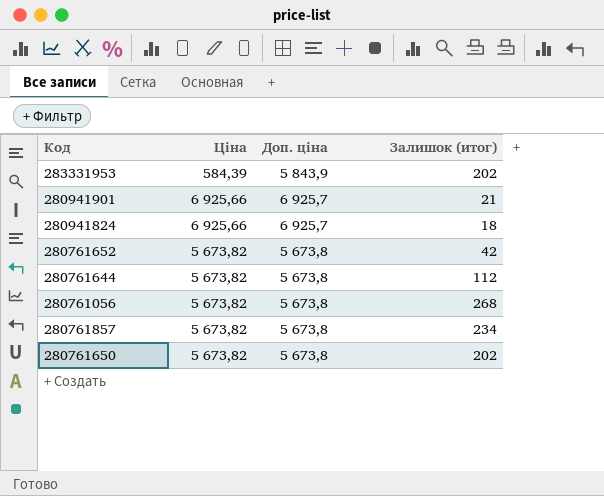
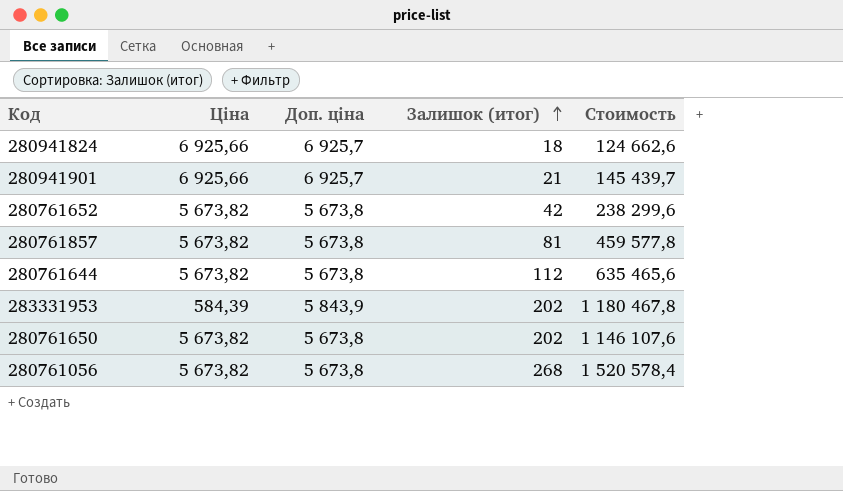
row order: none -> Залишок (итог) ascending
column Стоимость | formula: none -> [Доп. ціна] * [Залишок (итог)]
280761857 | Залишок (итог): 234 -> 81

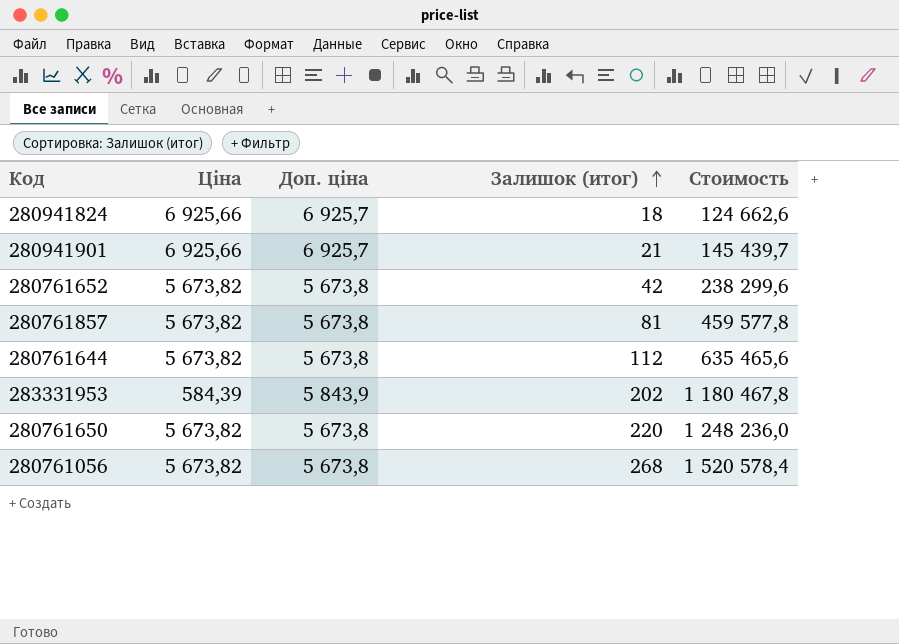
280761650 | Залишок (итог): 202 -> 220
280761650 | Стоимость: 1 146 107,6 -> 1 248 236,0

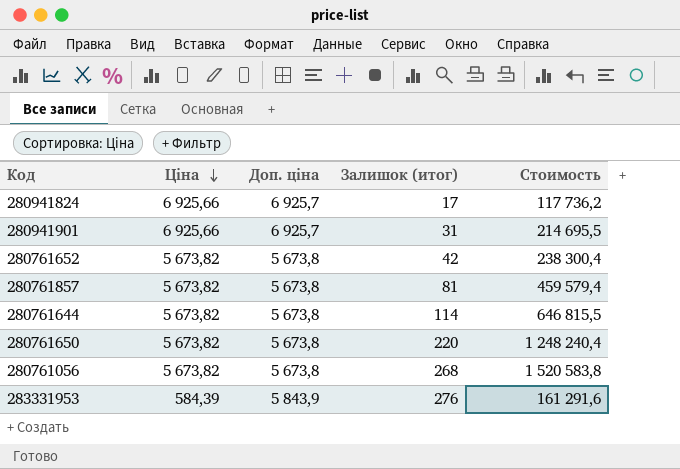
row order: Залишок (итог) ascending -> Ціна descending
column Стоимость | formula: [Доп. ціна] * [Залишок (итог)] -> [Ціна] * [Залишок (итог)]
280941824 | Залишок (итог): 18 -> 17
280941901 | Залишок (итог): 21 -> 31
280761644 | Залишок (итог): 112 -> 114
283331953 | Залишок (итог): 202 -> 276

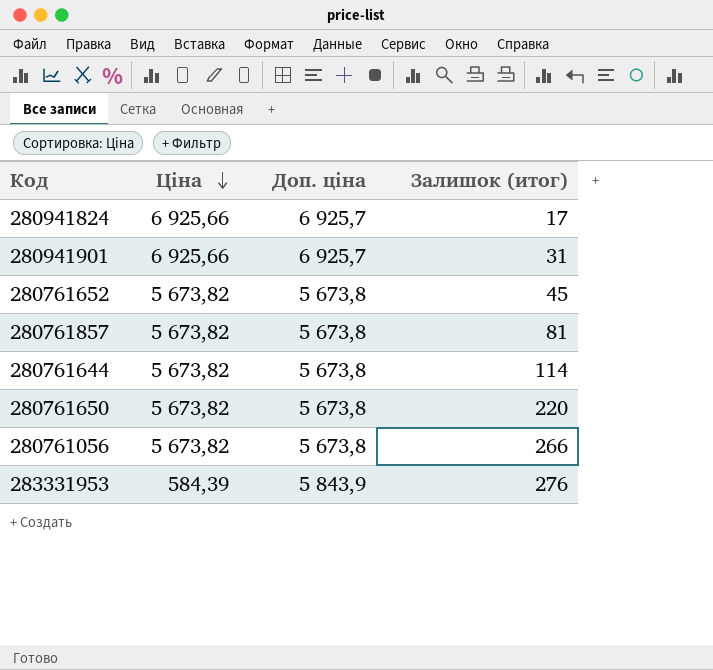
column Стоимость | formula: [Ціна] * [Залишок (итог)] -> none
280761652 | Залишок (итог): 42 -> 45
280761056 | Залишок (итог): 268 -> 266

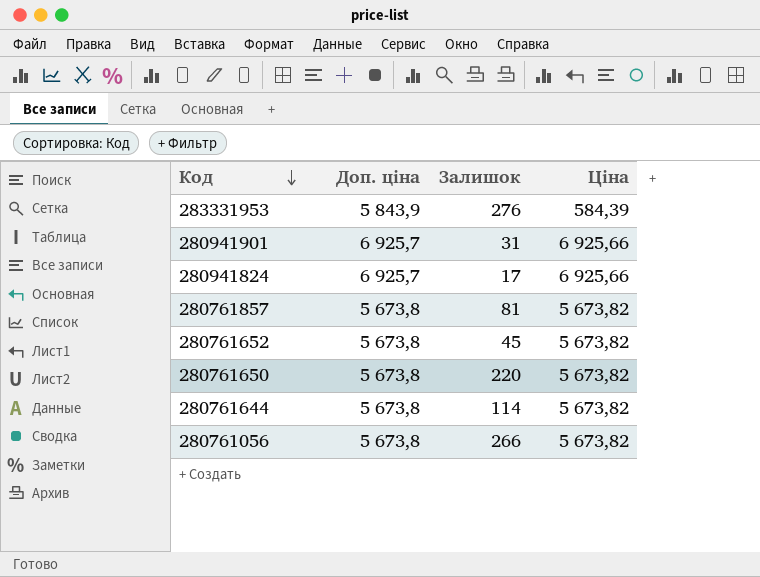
row order: Ціна descending -> Код descending
column name: Залишок (итог) -> Залишок
column Ціна | position: 2 -> 4

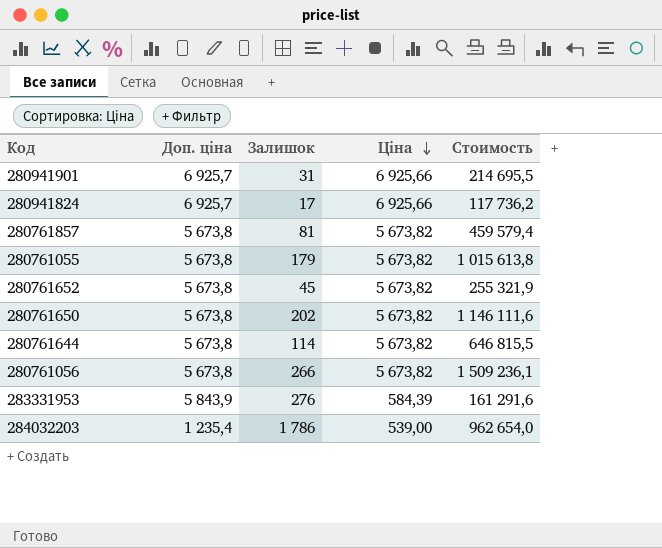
row order: Код descending -> Ціна descending
column Стоимость | formula: none -> [Залишок] * [Ціна]
row 280761055: none -> 5 673,8 | 179 | 5 673,82 | 1 015 613,8
280761650 | Залишок: 220 -> 202
row 284032203: none -> 1 235,4 | 1 786 | 539,00 | 962 654,0

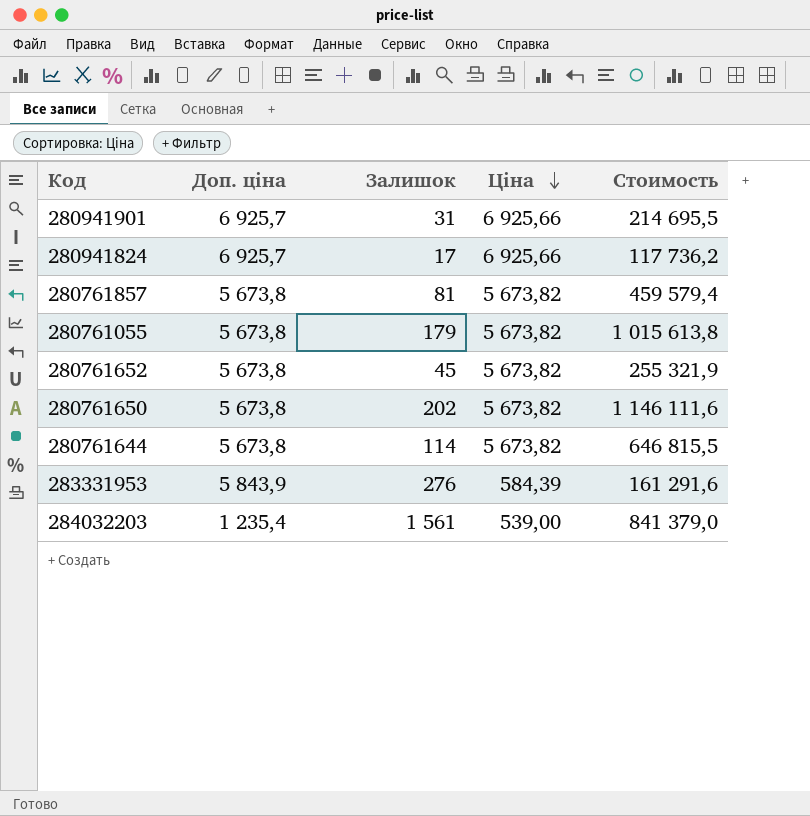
row 280761056: 5 673,8 | 266 | 5 673,82 | 1 509 236,1 -> none
284032203 | Залишок: 1 786 -> 1 561
284032203 | Стоимость: 962 654,0 -> 841 379,0

